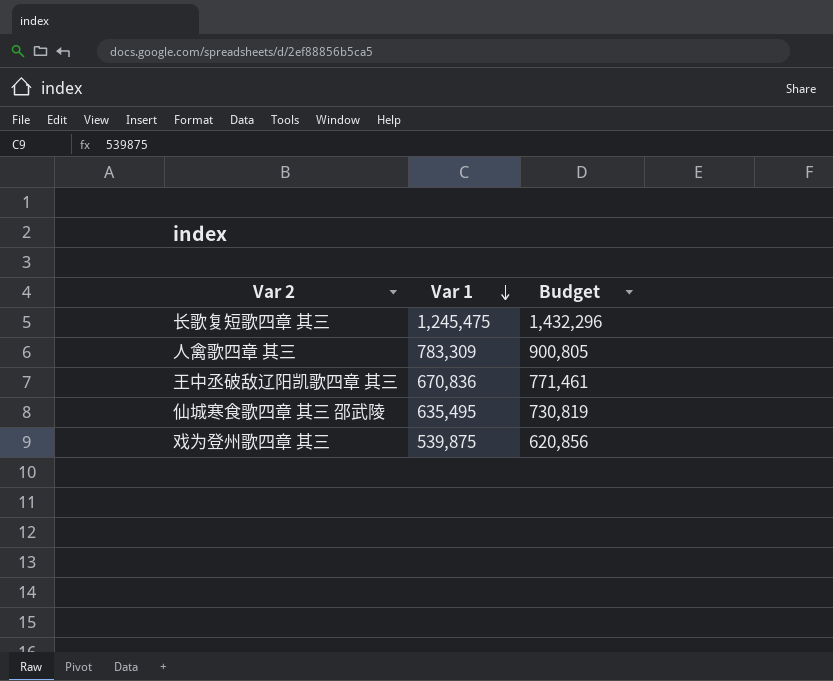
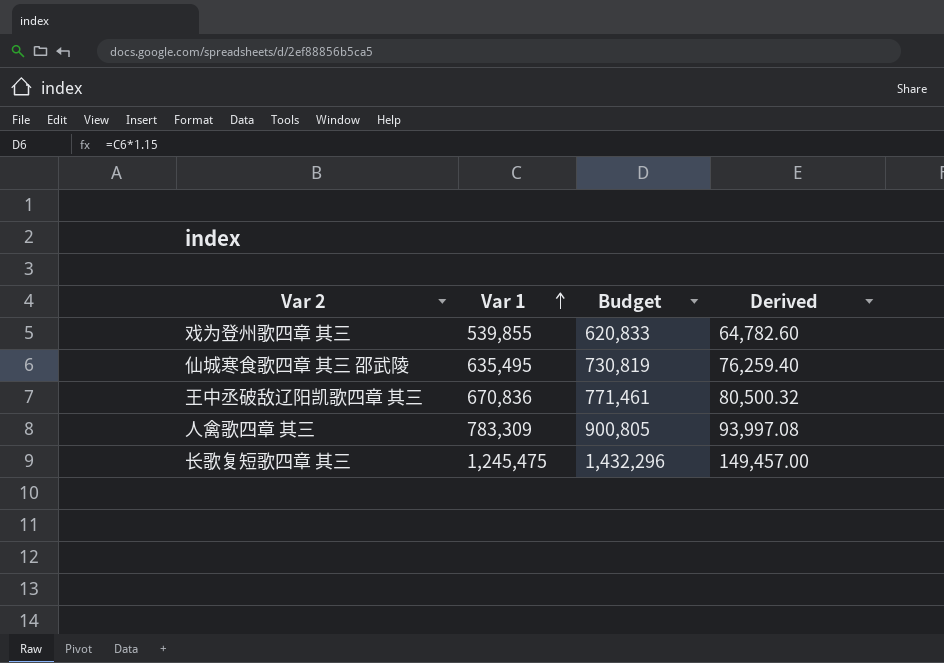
row order: Var 1 descending -> Var 1 ascending
column Derived | formula: none -> [Var 1] * 0.12
戏为登州歌四章 其三 | Var 1: 539,875 -> 539,855
戏为登州歌四章 其三 | Budget: 620,856 -> 620,833

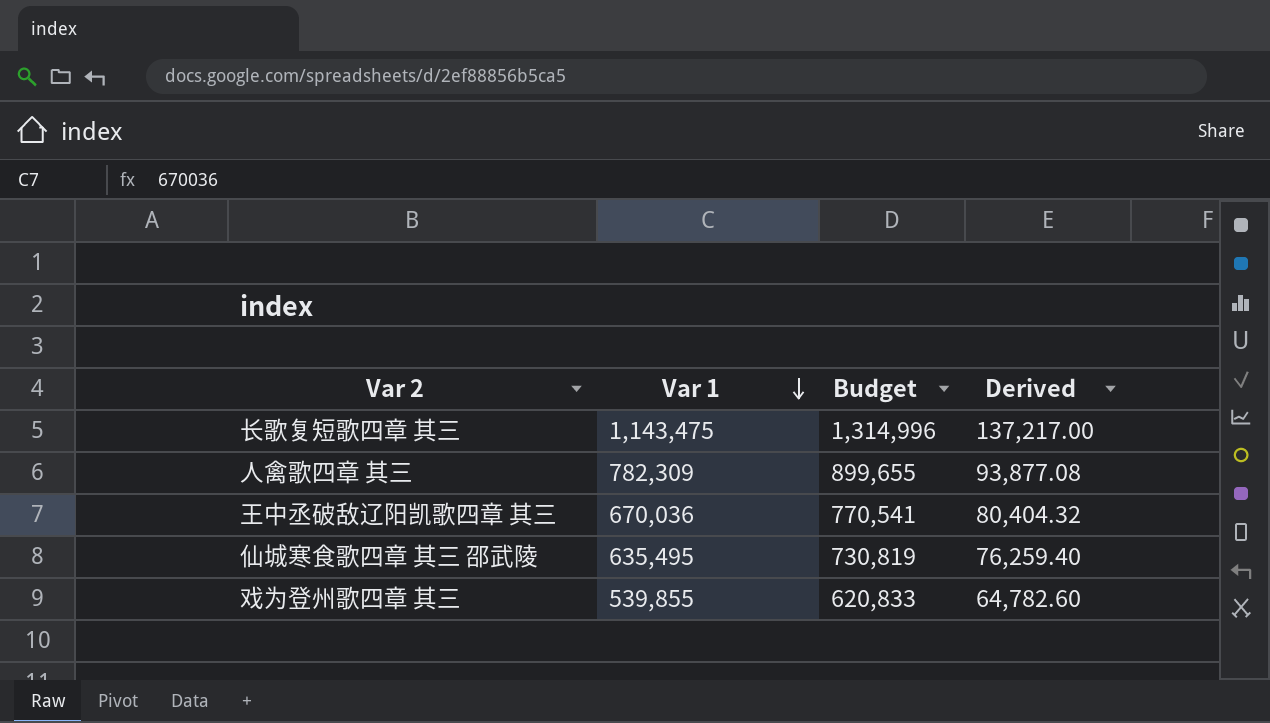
row order: Var 1 ascending -> Var 1 descending
长歌复短歌四章 其三 | Var 1: 1,245,475 -> 1,143,475
长歌复短歌四章 其三 | Budget: 1,432,296 -> 1,314,996
长歌复短歌四章 其三 | Derived: 149,457.00 -> 137,217.00
人禽歌四章 其三 | Var 1: 783,309 -> 782,309
人禽歌四章 其三 | Budget: 900,805 -> 899,655
人禽歌四章 其三 | Derived: 93,997.08 -> 93,877.08
王中丞破敌辽阳凯歌四章 其三 | Var 1: 670,836 -> 670,036
王中丞破敌辽阳凯歌四章 其三 | Budget: 771,461 -> 770,541
王中丞破敌辽阳凯歌四章 其三 | Derived: 80,500.32 -> 80,404.32

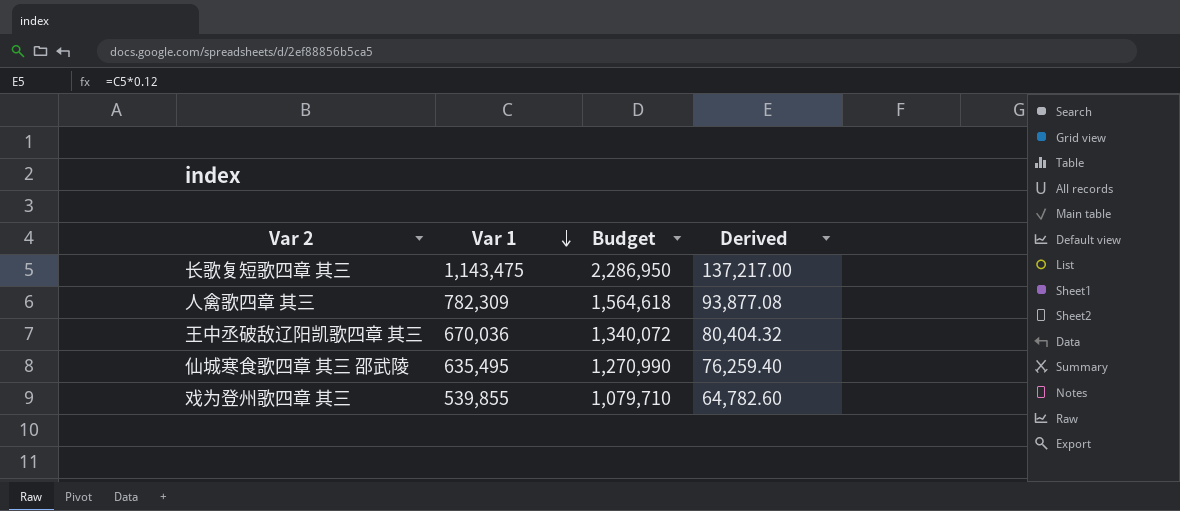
column Budget | formula: [Var 1] * 1.15 -> [Var 1] * 2

